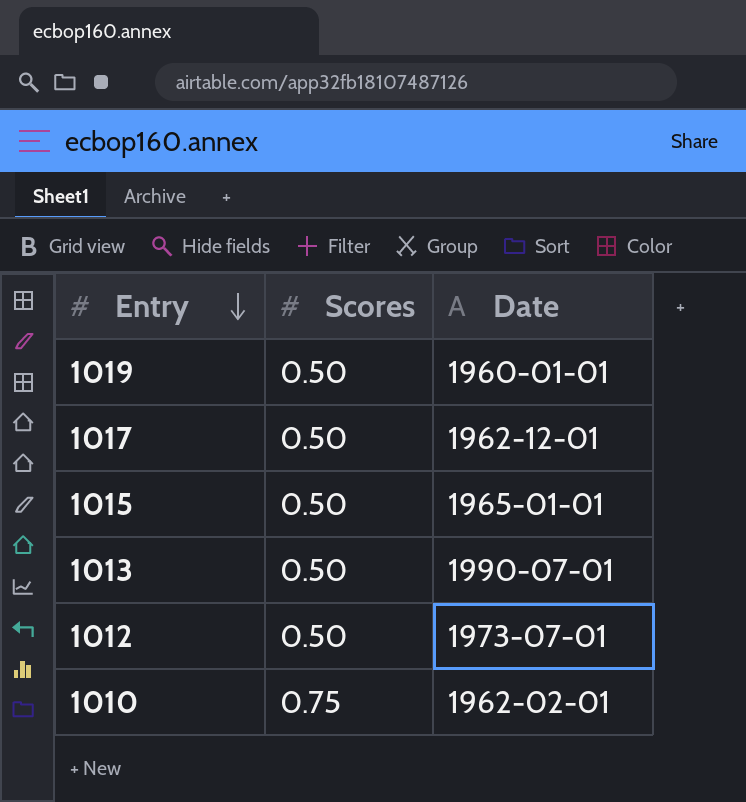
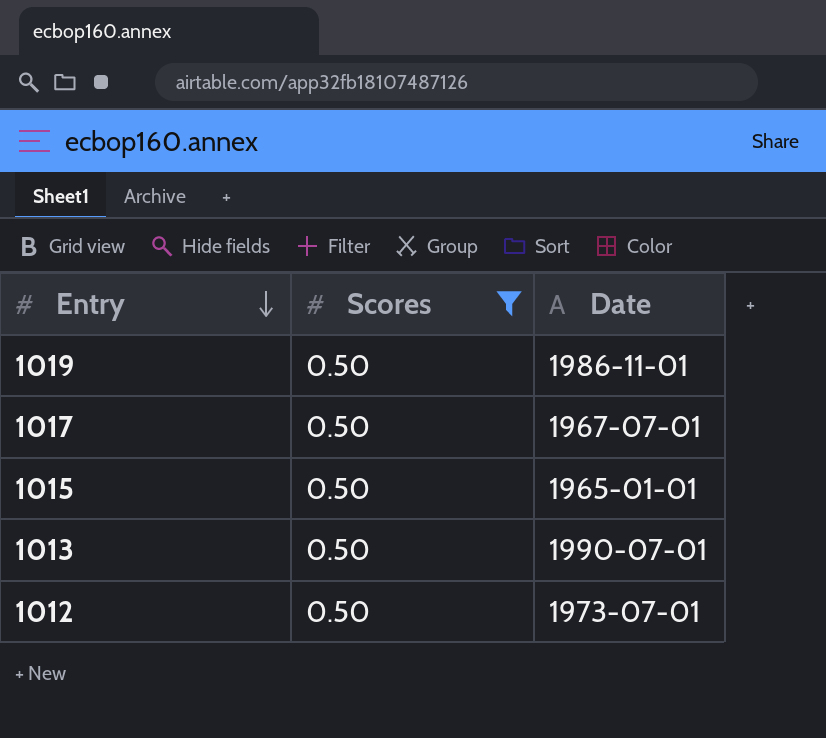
filter: none -> Scores = 0.50
1019 | Date: 1960-01-01 -> 1986-11-01
1017 | Date: 1962-12-01 -> 1967-07-01

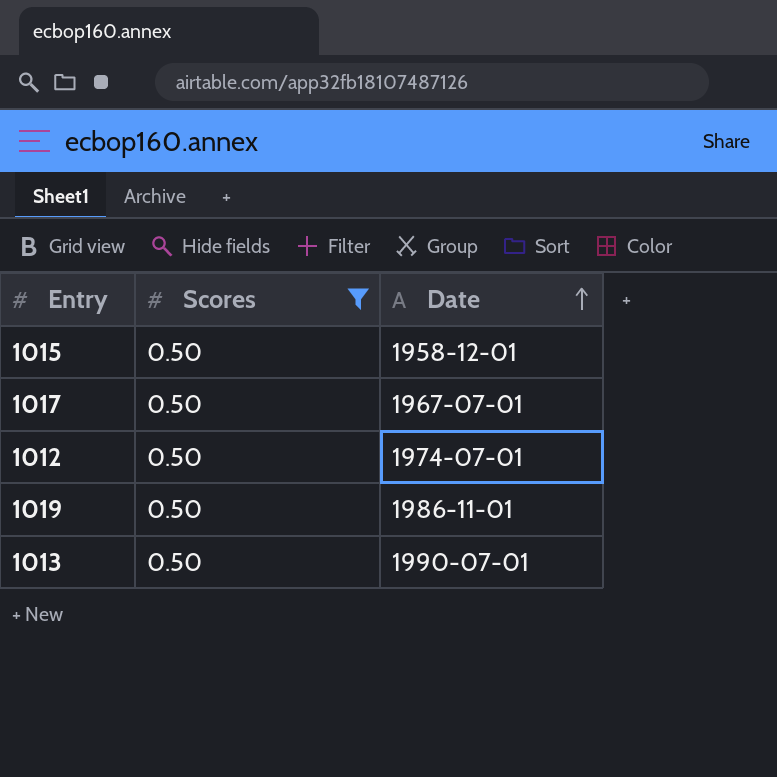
row order: Entry descending -> Date ascending
1015 | Date: 1965-01-01 -> 1958-12-01
1012 | Date: 1973-07-01 -> 1974-07-01

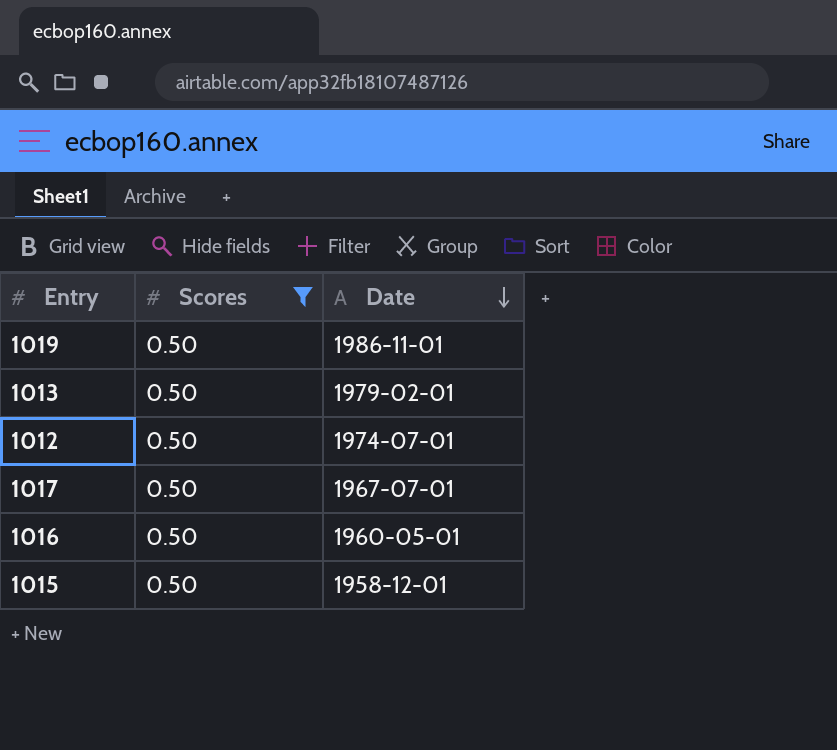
row order: Date ascending -> Date descending
1013 | Date: 1990-07-01 -> 1979-02-01
row 1016: none -> 0.50 | 1960-05-01

